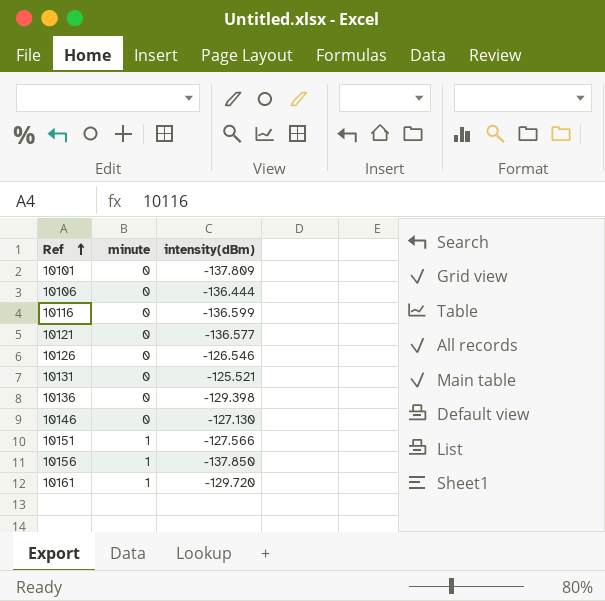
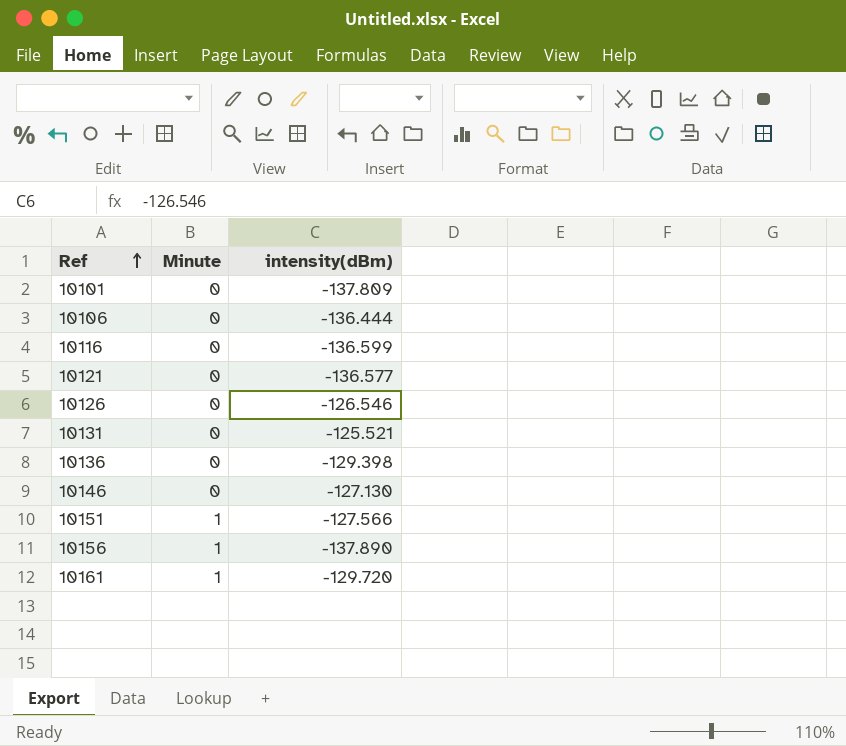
column name: minute -> Minute
10156 | intensity(dBm): -137.850 -> -137.890

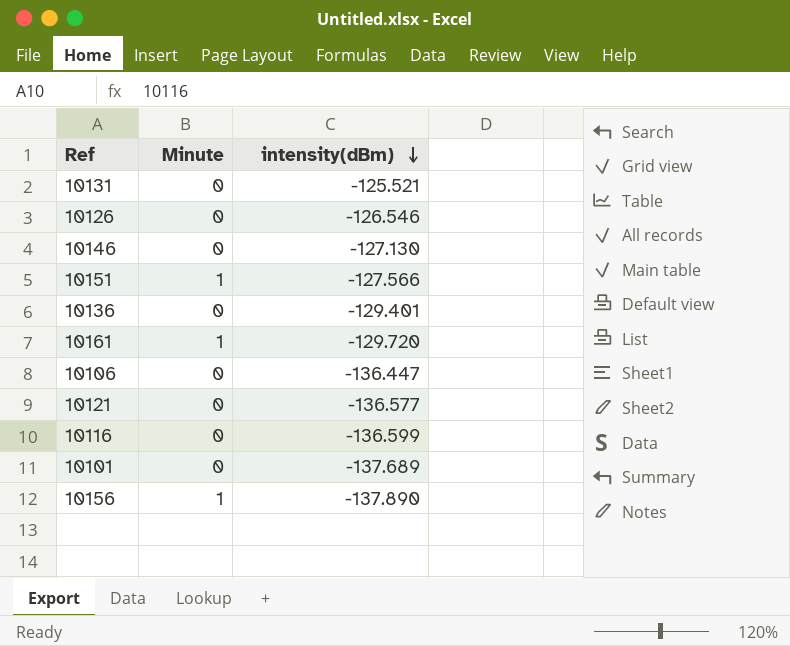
row order: Ref ascending -> intensity(dBm) descending
10136 | intensity(dBm): -129.398 -> -129.401
10106 | intensity(dBm): -136.444 -> -136.447
10101 | intensity(dBm): -137.809 -> -137.689

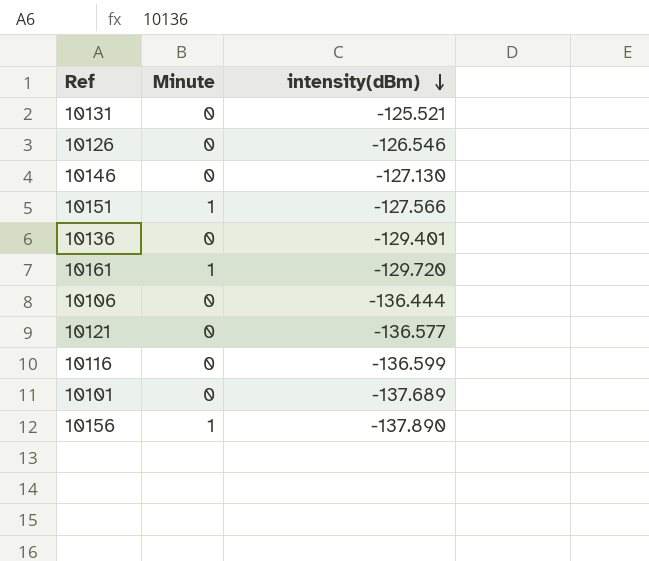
10106 | intensity(dBm): -136.447 -> -136.444

